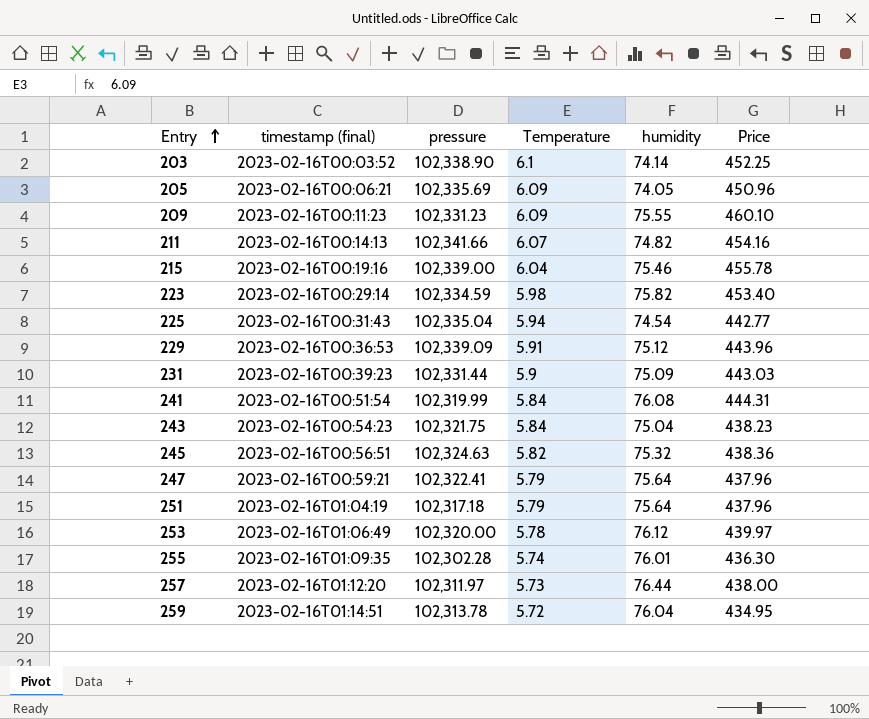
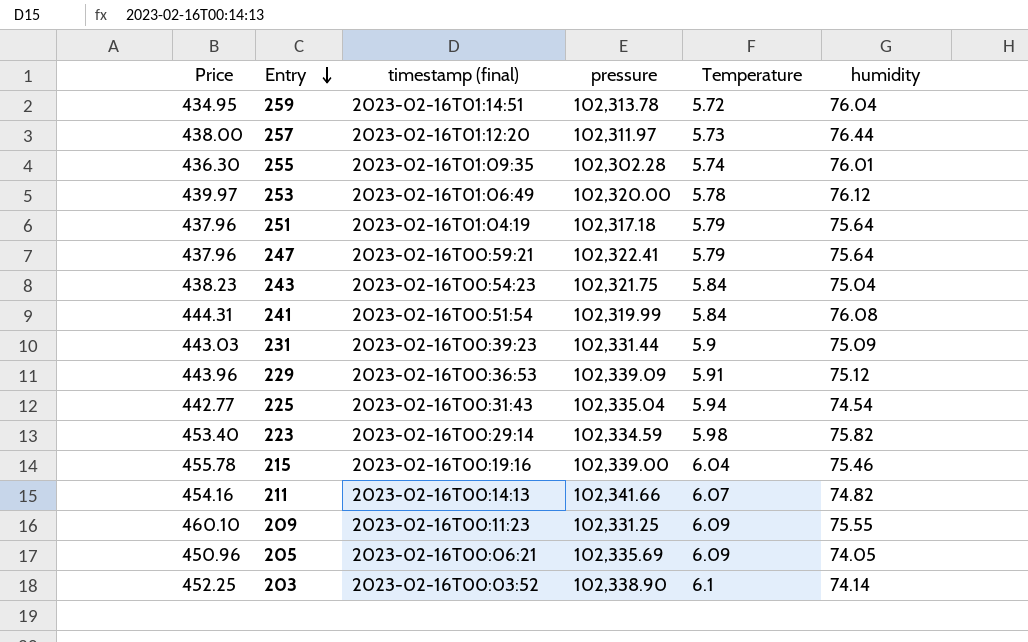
row order: Entry ascending -> Entry descending
column Price | position: 6 -> 1
row 245: 2023-02-16T00:56:51 | 102,324.63 | 5.82 | 75.32 | 438.36 -> none
209 | pressure: 102,331.23 -> 102,331.25

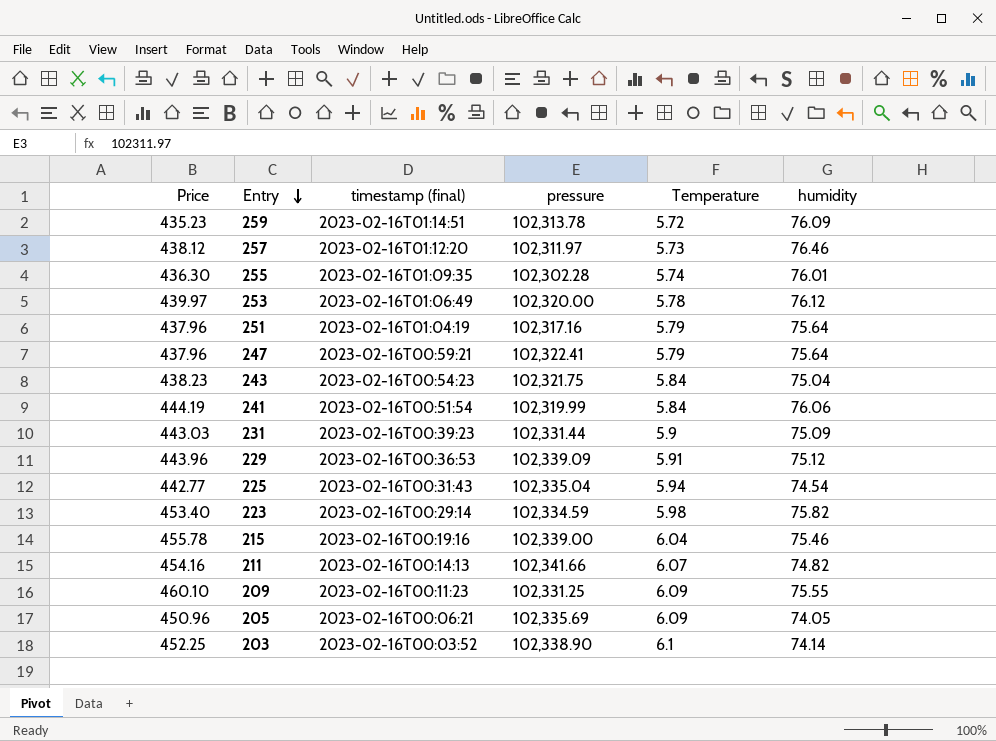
259 | Price: 434.95 -> 435.23
259 | humidity: 76.04 -> 76.09
257 | Price: 438.00 -> 438.12
257 | humidity: 76.44 -> 76.46
251 | pressure: 102,317.18 -> 102,317.16
241 | Price: 444.31 -> 444.19
241 | humidity: 76.08 -> 76.06

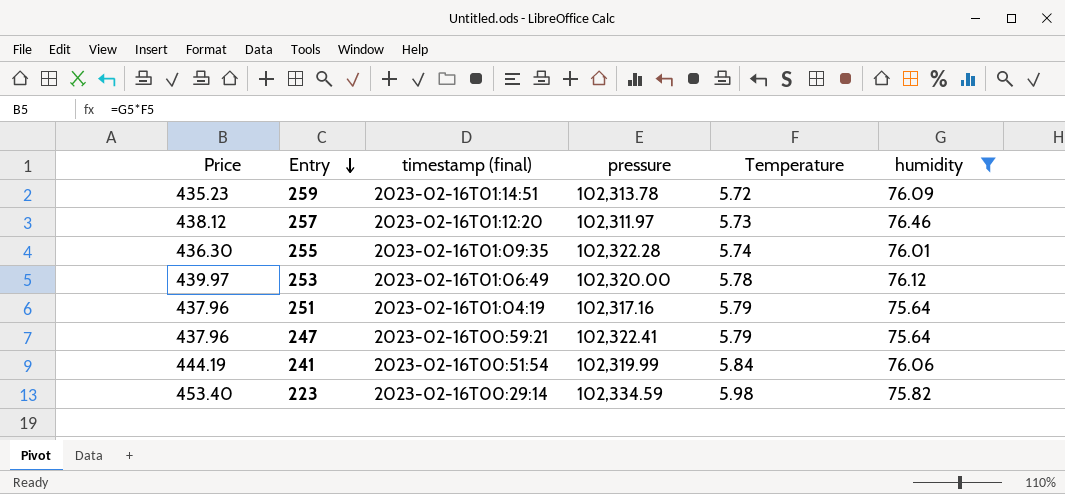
filter: none -> humidity >= 75.64
255 | pressure: 102,302.28 -> 102,322.28

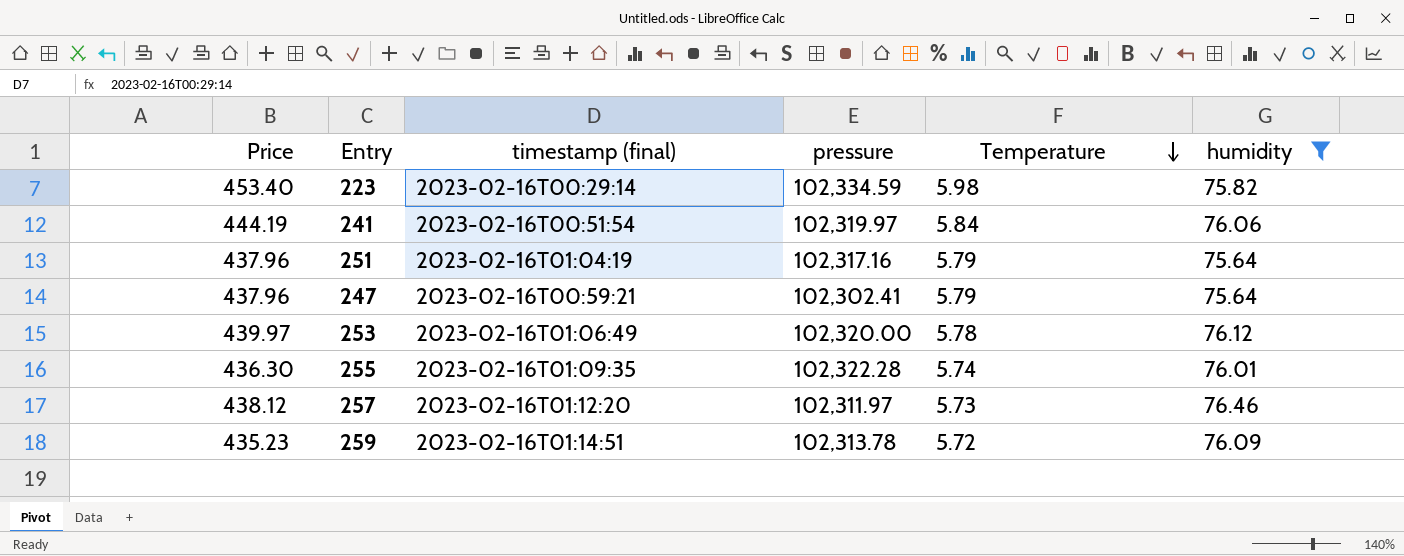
row order: Entry descending -> Temperature descending
241 | pressure: 102,319.99 -> 102,319.97
247 | pressure: 102,322.41 -> 102,302.41

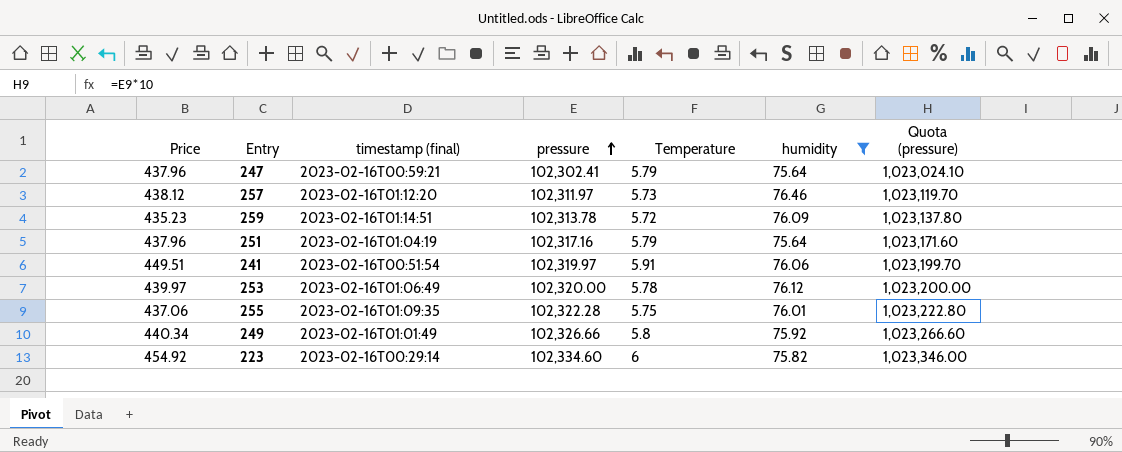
row order: Temperature descending -> pressure ascending
column Quota (pressure) | formula: none -> [pressure] * 10
241 | Price: 444.19 -> 449.51
241 | Temperature: 5.84 -> 5.91
255 | Price: 436.30 -> 437.06
255 | Temperature: 5.74 -> 5.75
row 249: none -> 440.34 | 2023-02-16T01:01:49 | 102,326.66 | 5.8 | 75.92 | 1,023,266.60
223 | Price: 453.40 -> 454.92
223 | pressure: 102,334.59 -> 102,334.60
223 | Temperature: 5.98 -> 6

